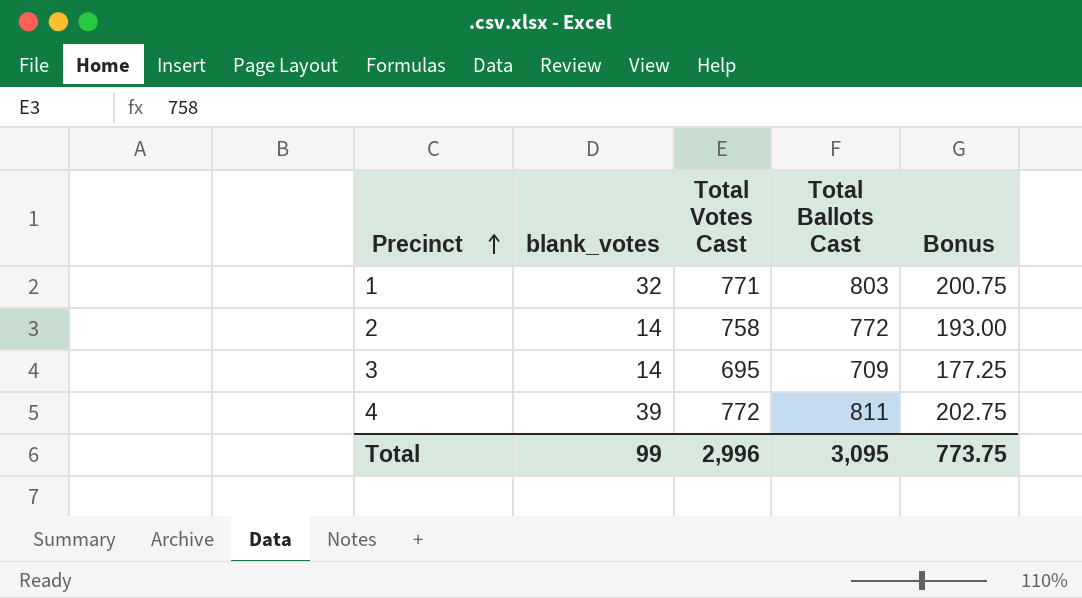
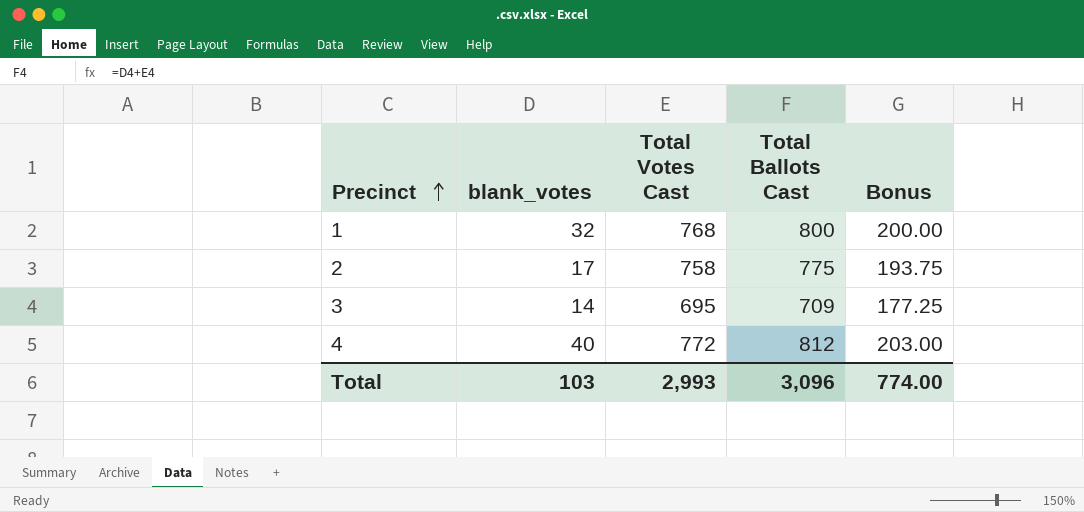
1 | Total Votes Cast: 771 -> 768
1 | Total Ballots Cast: 803 -> 800
1 | Bonus: 200.75 -> 200.00
2 | blank_votes: 14 -> 17
2 | Total Ballots Cast: 772 -> 775
2 | Bonus: 193.00 -> 193.75
4 | blank_votes: 39 -> 40
4 | Total Ballots Cast: 811 -> 812
4 | Bonus: 202.75 -> 203.00
Total | blank_votes: 99 -> 103
Total | Total Votes Cast: 2,996 -> 2,993
Total | Total Ballots Cast: 3,095 -> 3,096
Total | Bonus: 773.75 -> 774.00

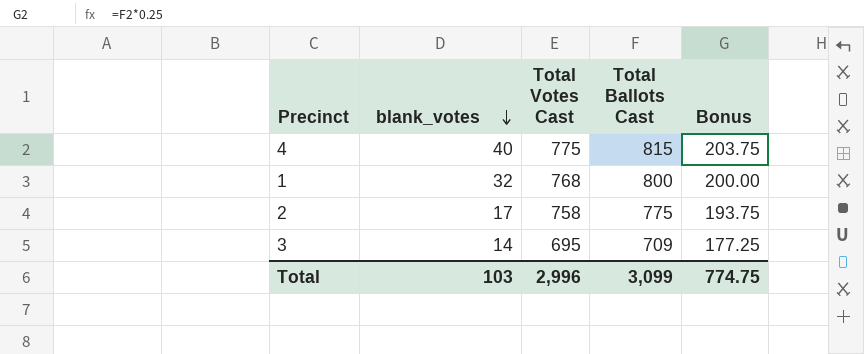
row order: Precinct ascending -> blank_votes descending
4 | Total Votes Cast: 772 -> 775
4 | Total Ballots Cast: 812 -> 815
4 | Bonus: 203.00 -> 203.75
Total | Total Votes Cast: 2,993 -> 2,996
Total | Total Ballots Cast: 3,096 -> 3,099
Total | Bonus: 774.00 -> 774.75

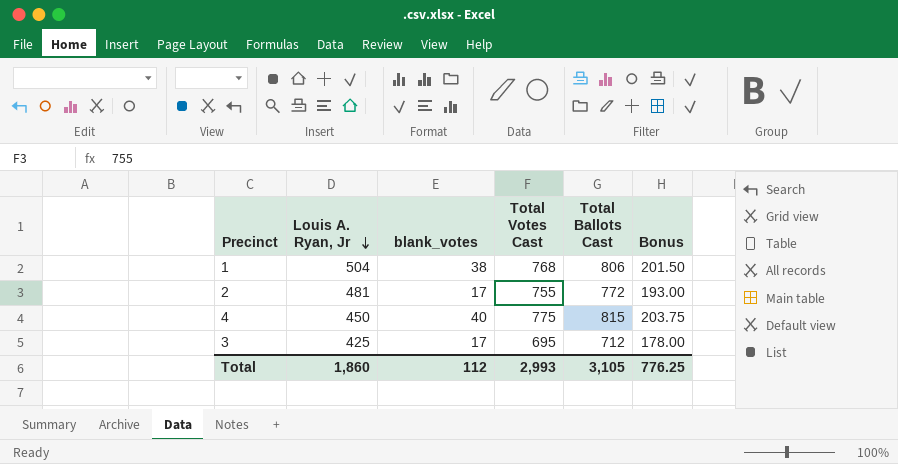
row order: blank_votes descending -> Louis A. Ryan, Jr descending
column Louis A. Ryan, Jr | position: none -> 2
1 | blank_votes: 32 -> 38
1 | Total Ballots Cast: 800 -> 806
1 | Bonus: 200.00 -> 201.50
2 | Total Votes Cast: 758 -> 755
2 | Total Ballots Cast: 775 -> 772
2 | Bonus: 193.75 -> 193.00
3 | blank_votes: 14 -> 17
3 | Total Ballots Cast: 709 -> 712
3 | Bonus: 177.25 -> 178.00
Total | blank_votes: 103 -> 112
Total | Total Votes Cast: 2,996 -> 2,993
Total | Total Ballots Cast: 3,099 -> 3,105
Total | Bonus: 774.75 -> 776.25

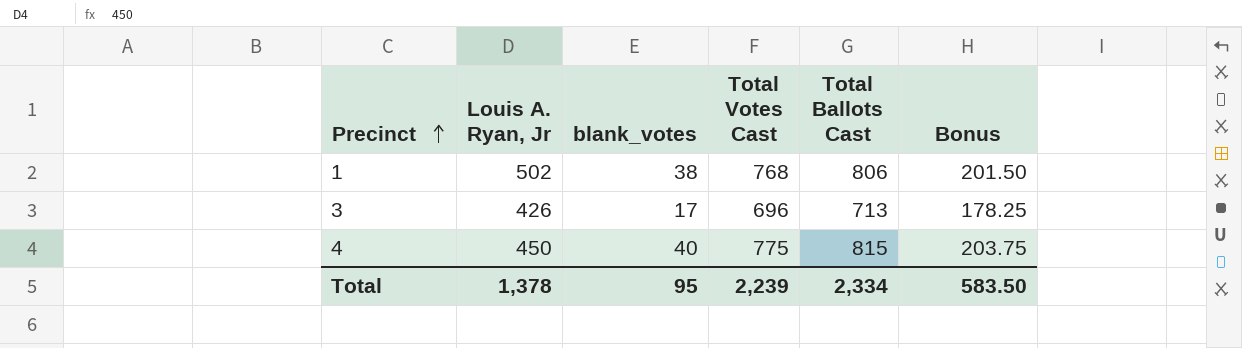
row order: Louis A. Ryan, Jr descending -> Precinct ascending
row 2: 481 | 17 | 755 | 772 | 193.00 -> none
1 | Louis A. Ryan, Jr: 504 -> 502
3 | Louis A. Ryan, Jr: 425 -> 426
3 | Total Votes Cast: 695 -> 696
3 | Total Ballots Cast: 712 -> 713
3 | Bonus: 178.00 -> 178.25
Total | Louis A. Ryan, Jr: 1,860 -> 1,378
Total | blank_votes: 112 -> 95
Total | Total Votes Cast: 2,993 -> 2,239
Total | Total Ballots Cast: 3,105 -> 2,334
Total | Bonus: 776.25 -> 583.50

